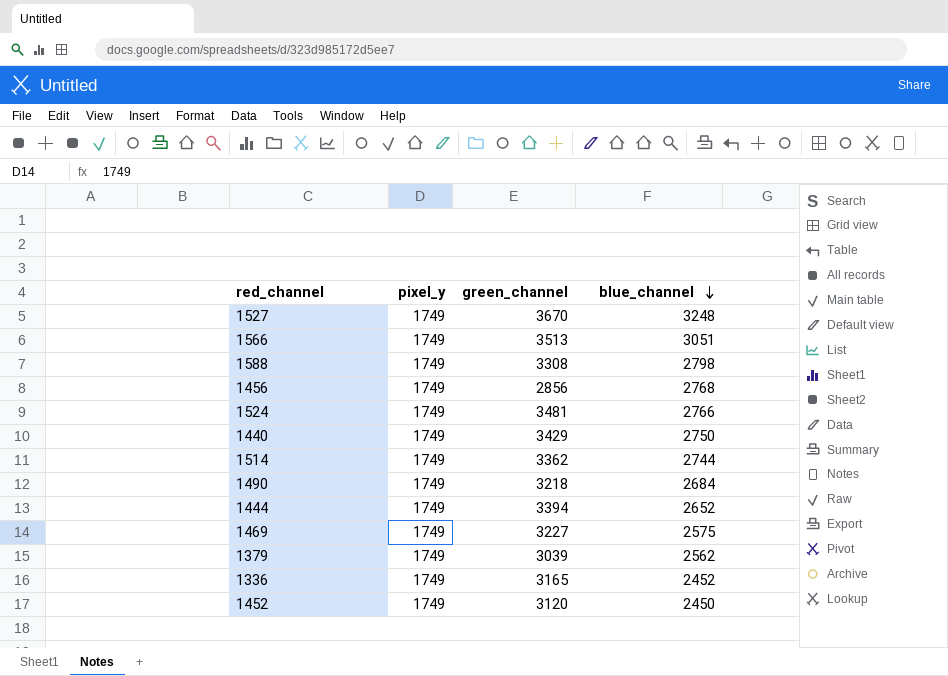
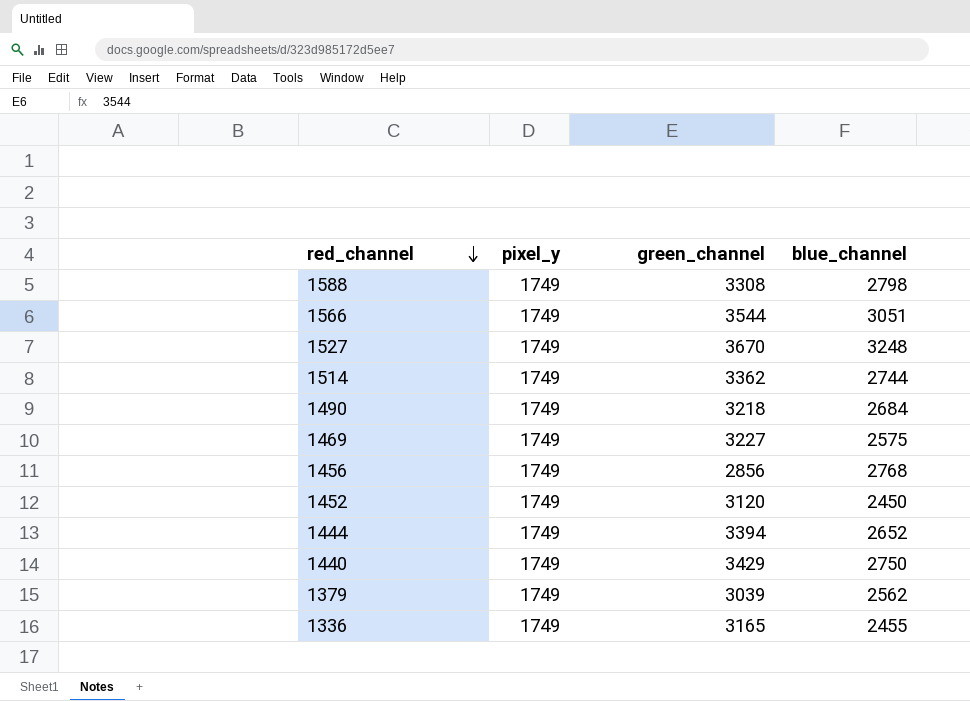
row order: blue_channel descending -> red_channel descending
row 1524: 1749 | 3481 | 2766 -> none
1566 | green_channel: 3513 -> 3544
1336 | blue_channel: 2452 -> 2455

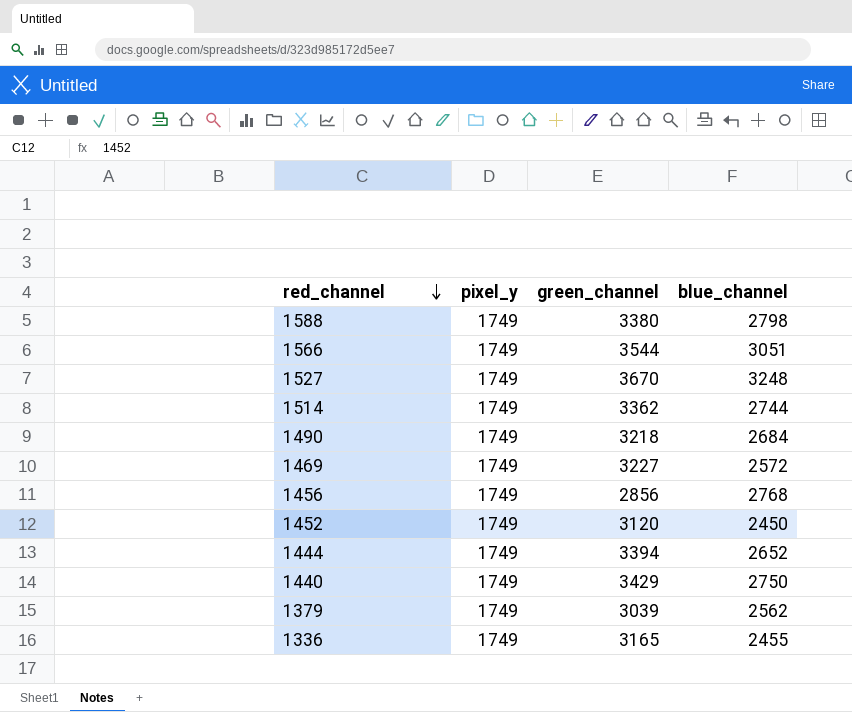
1588 | green_channel: 3308 -> 3380
1469 | blue_channel: 2575 -> 2572

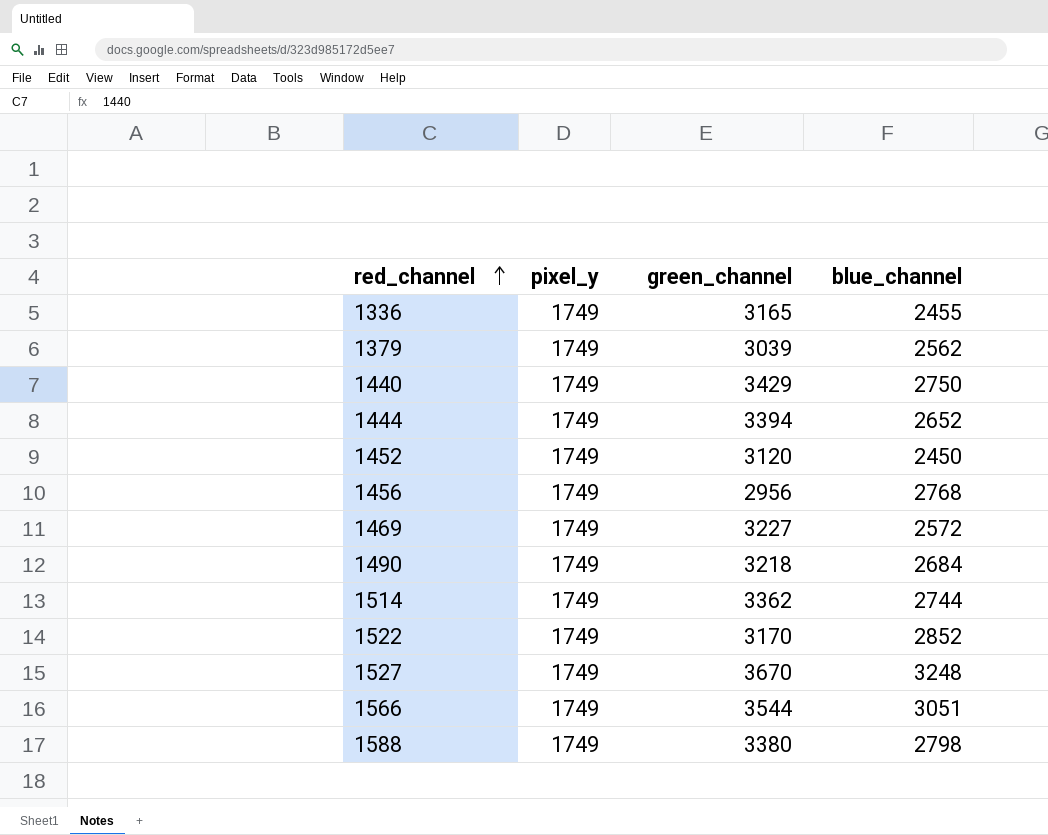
row order: red_channel descending -> red_channel ascending
1456 | green_channel: 2856 -> 2956
row 1522: none -> 1749 | 3170 | 2852

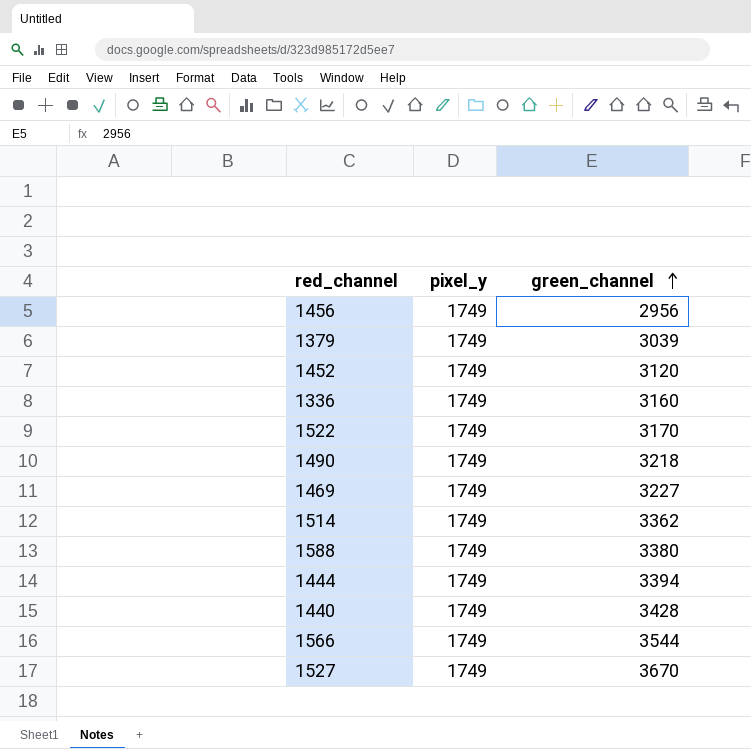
row order: red_channel ascending -> green_channel ascending
column blue_channel | position: 4 -> none
1336 | green_channel: 3165 -> 3160
1440 | green_channel: 3429 -> 3428

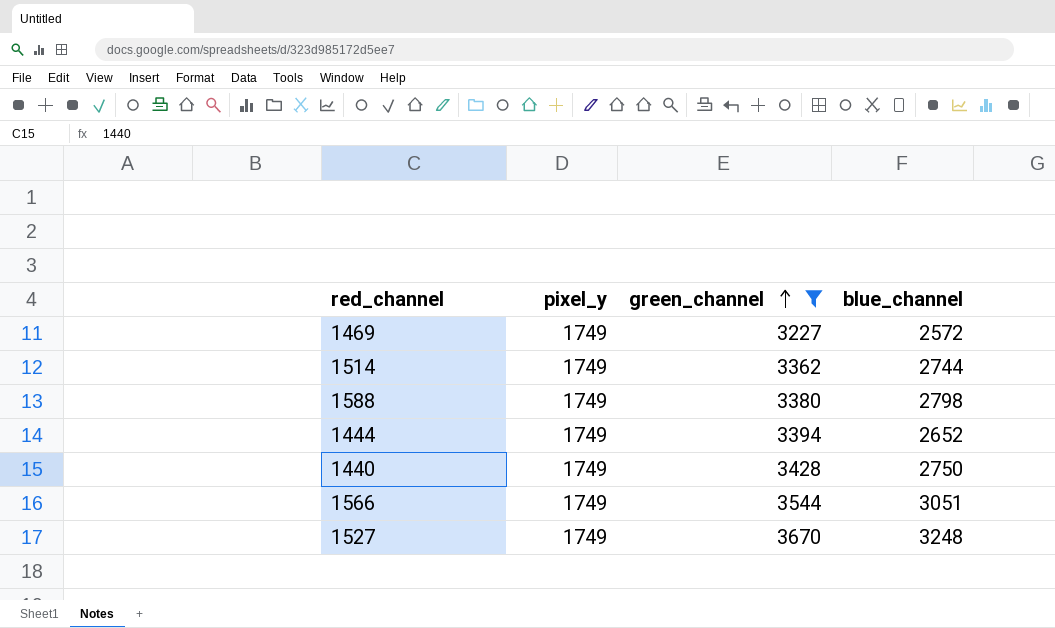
filter: none -> green_channel >= 3227
column blue_channel | position: none -> 4

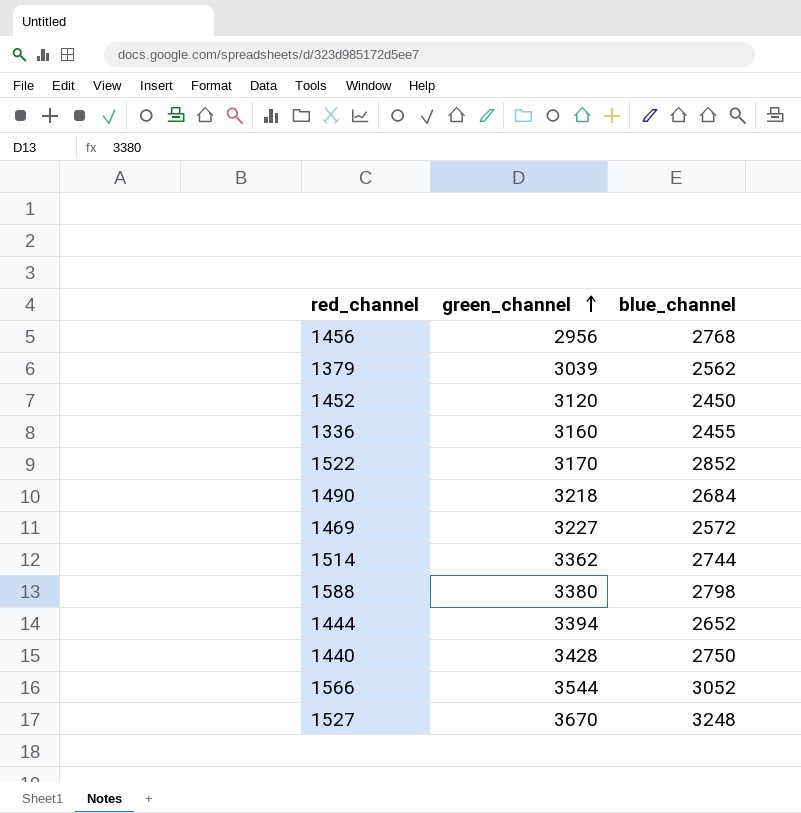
filter: green_channel >= 3227 -> none
column pixel_y | position: 2 -> none
1566 | blue_channel: 3051 -> 3052

